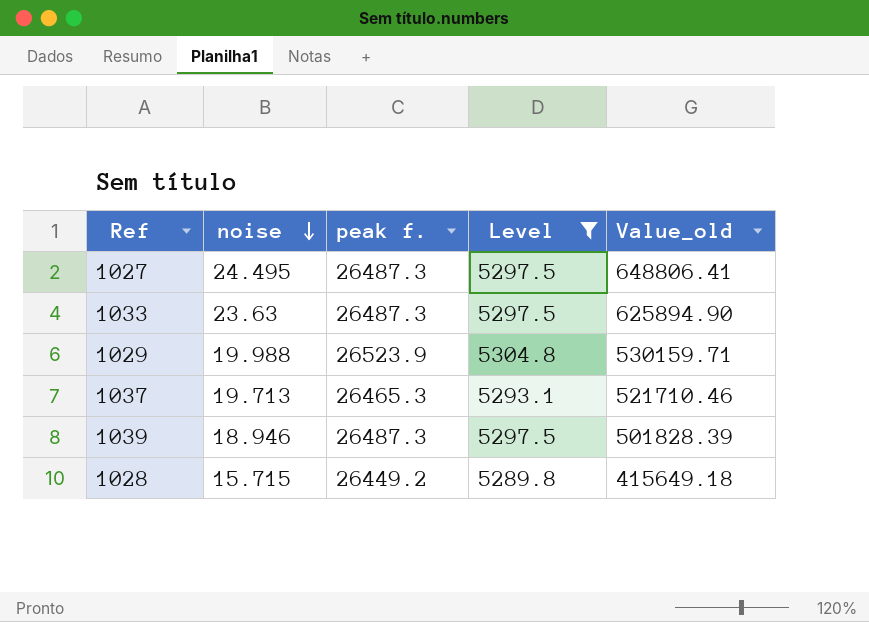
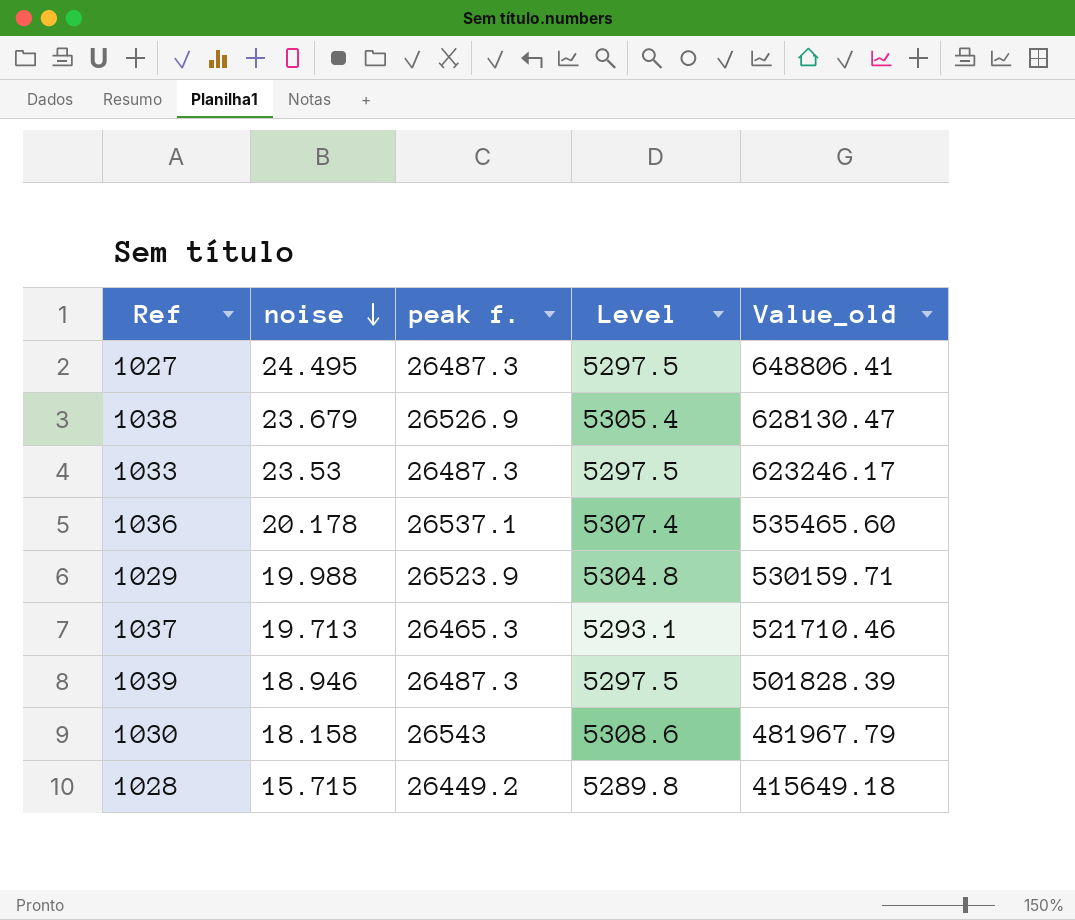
filter: Level <= 5304.8 -> none
1033 | noise: 23.63 -> 23.53
1033 | Value_old: 625894.90 -> 623246.17

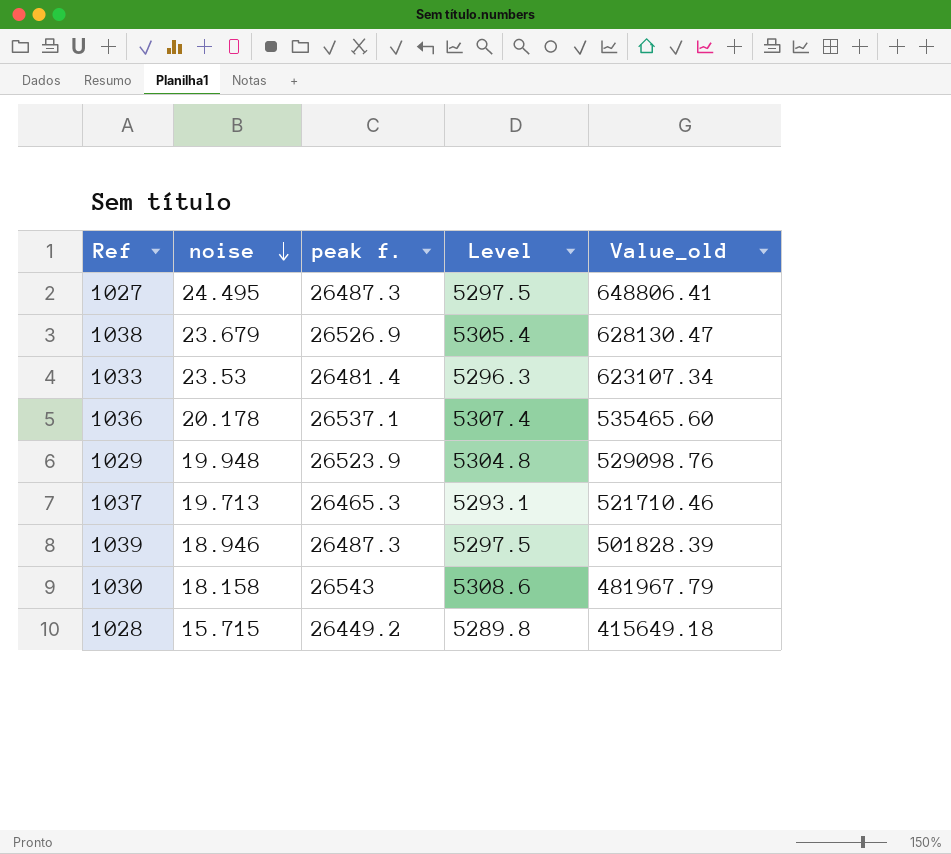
1033 | peak f.: 26487.3 -> 26481.4
1033 | Level: 5297.5 -> 5296.3
1033 | Value_old: 623246.17 -> 623107.34
1029 | noise: 19.988 -> 19.948
1029 | Value_old: 530159.71 -> 529098.76

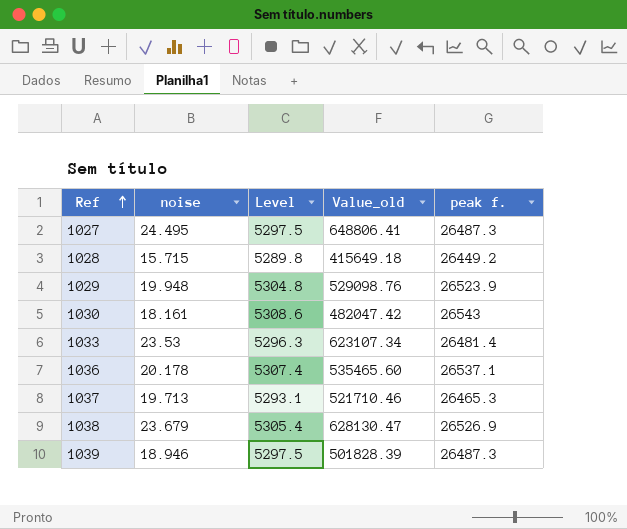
row order: noise descending -> Ref ascending
column peak f. | position: 3 -> 5
1030 | noise: 18.158 -> 18.161
1030 | Value_old: 481967.79 -> 482047.42

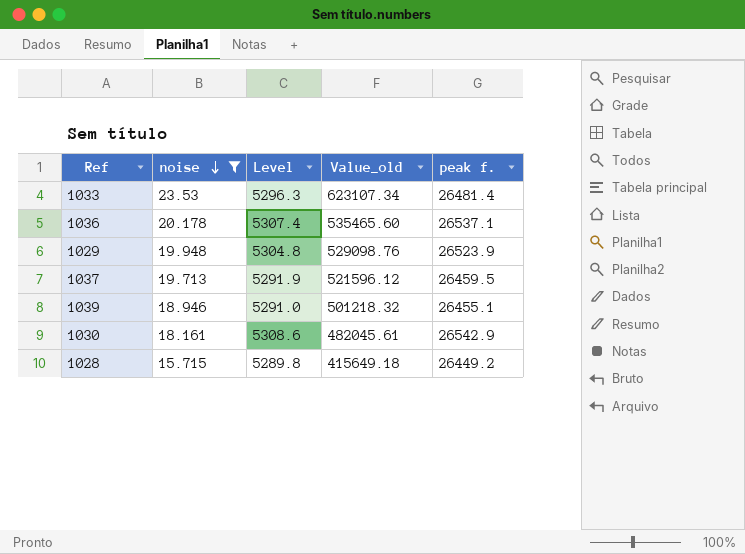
filter: none -> noise <= 23.53
row order: Ref ascending -> noise descending
1037 | Level: 5293.1 -> 5291.9
1037 | Value_old: 521710.46 -> 521596.12
1037 | peak f.: 26465.3 -> 26459.5
1039 | Level: 5297.5 -> 5291.0
1039 | Value_old: 501828.39 -> 501218.32
1039 | peak f.: 26487.3 -> 26455.1
1030 | Value_old: 482047.42 -> 482045.61
1030 | peak f.: 26543 -> 26542.9

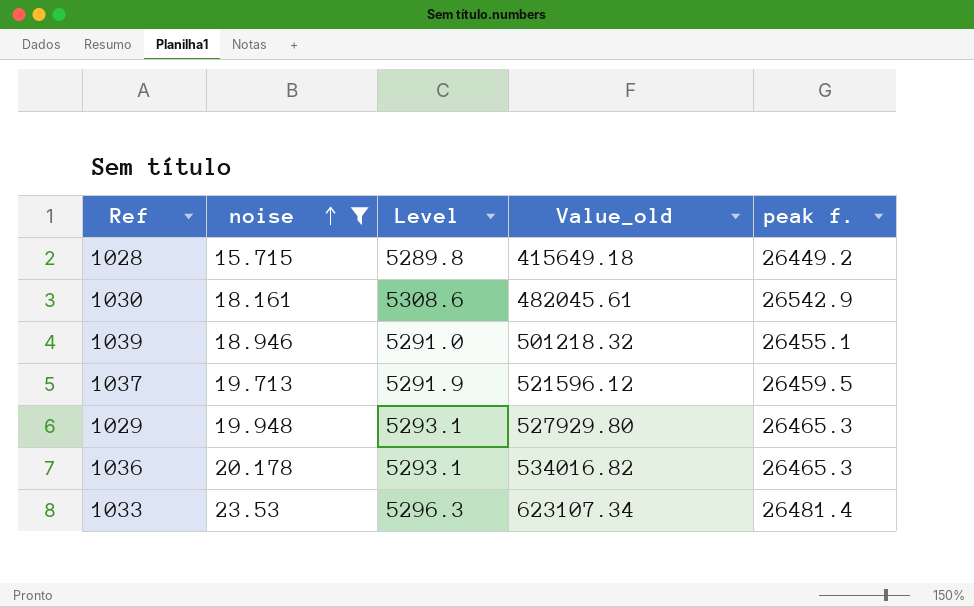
row order: noise descending -> noise ascending
1029 | Level: 5304.8 -> 5293.1
1029 | Value_old: 529098.76 -> 527929.80
1029 | peak f.: 26523.9 -> 26465.3
1036 | Level: 5307.4 -> 5293.1
1036 | Value_old: 535465.60 -> 534016.82
1036 | peak f.: 26537.1 -> 26465.3

